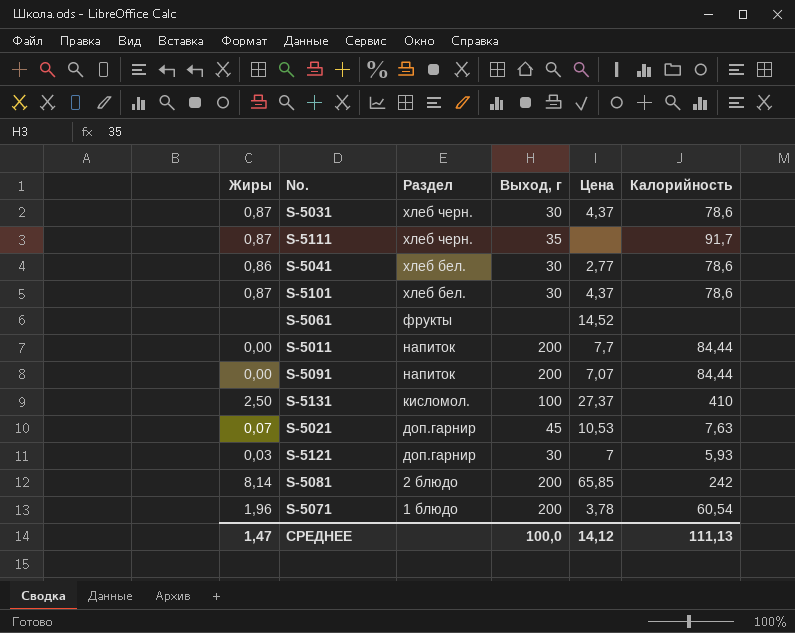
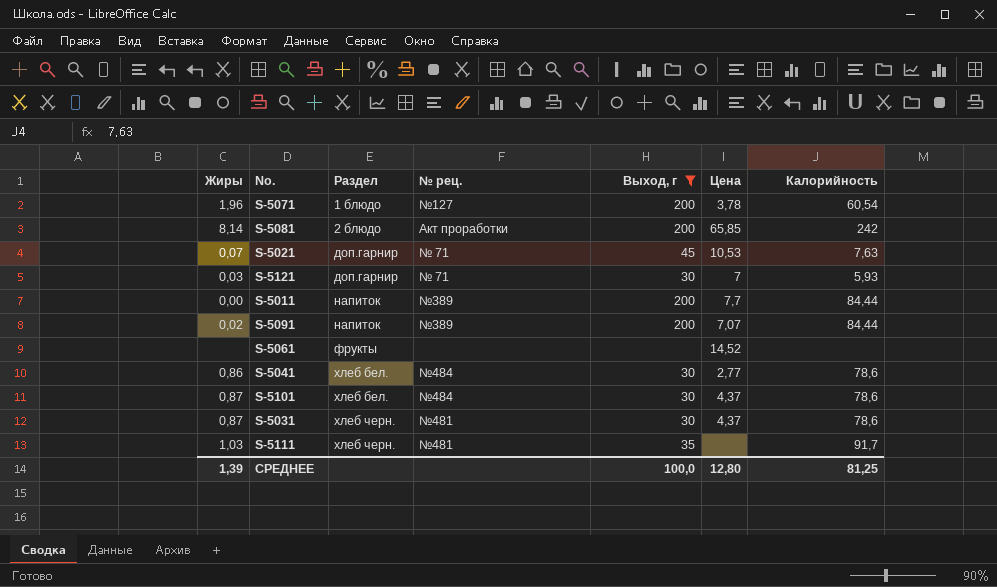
filter: none -> Выход, г != 100
row order: Раздел descending -> Раздел ascending
column № рец. | position: none -> 4
S-5091 | Жиры: 0,00 -> 0,02
S-5111 | Жиры: 0,87 -> 1,03
СРЕДНЕЕ | Жиры: 1,47 -> 1,39
СРЕДНЕЕ | Цена: 14,12 -> 12,80
СРЕДНЕЕ | Калорийность: 111,13 -> 81,25

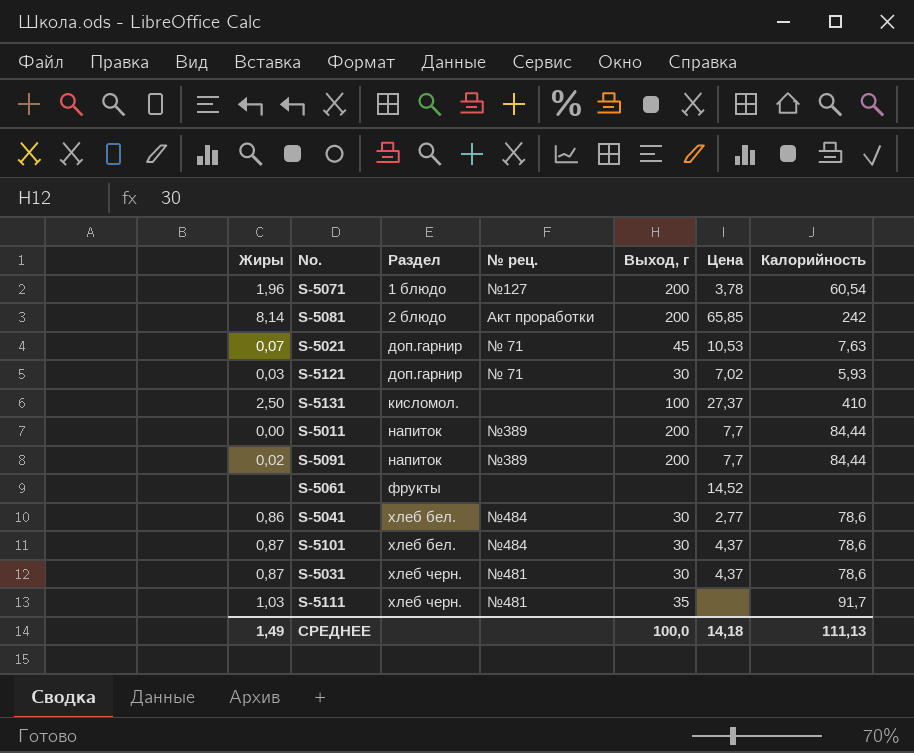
filter: Выход, г != 100 -> none
S-5121 | Цена: 7 -> 7,02
S-5091 | Цена: 7,07 -> 7,7
СРЕДНЕЕ | Жиры: 1,39 -> 1,49
СРЕДНЕЕ | Цена: 12,80 -> 14,18
СРЕДНЕЕ | Калорийность: 81,25 -> 111,13

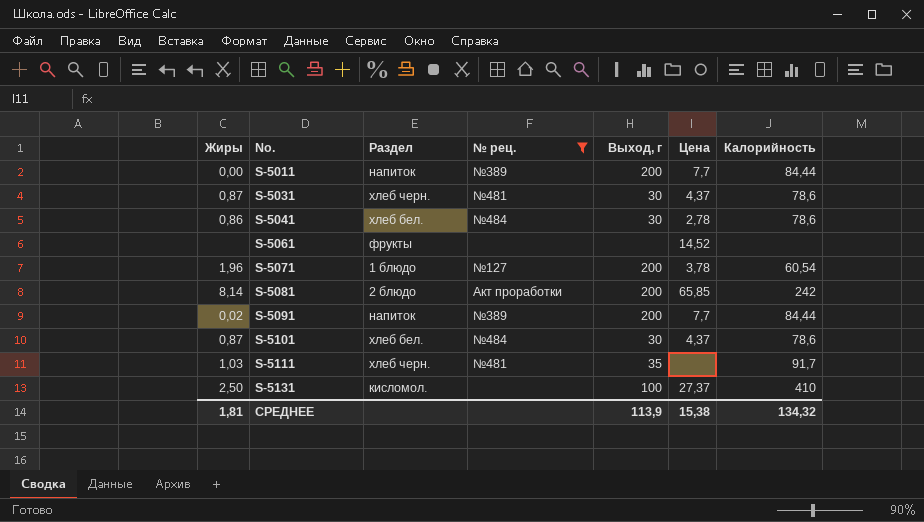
filter: none -> № рец. != № 71
row order: Раздел ascending -> No. ascending
S-5041 | Цена: 2,77 -> 2,78
СРЕДНЕЕ | Жиры: 1,49 -> 1,81
СРЕДНЕЕ | Выход, г: 100,0 -> 113,9
СРЕДНЕЕ | Цена: 14,18 -> 15,38
СРЕДНЕЕ | Калорийность: 111,13 -> 134,32

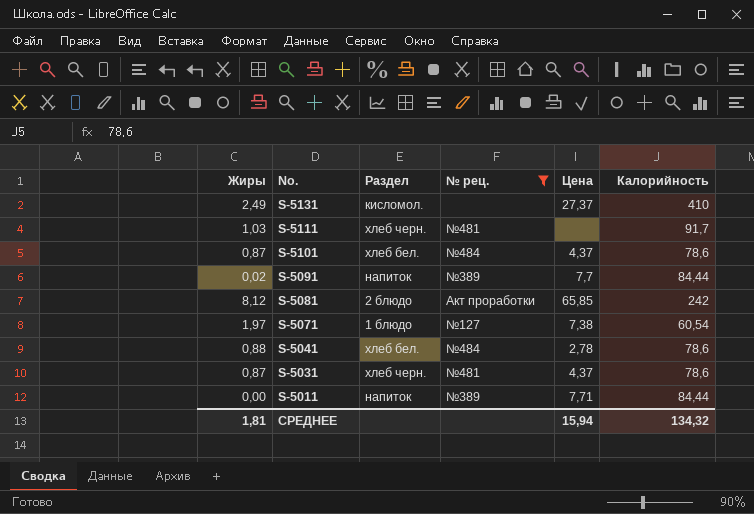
row order: No. ascending -> No. descending
column Выход, г | position: 5 -> none
row S-5061: none | фрукты | none | none | 14,52 | none -> none
S-5131 | Жиры: 2,50 -> 2,49
S-5081 | Жиры: 8,14 -> 8,12
S-5071 | Жиры: 1,96 -> 1,97
S-5071 | Цена: 3,78 -> 7,38
S-5041 | Жиры: 0,86 -> 0,88
S-5011 | Цена: 7,7 -> 7,71
СРЕДНЕЕ | Цена: 15,38 -> 15,94

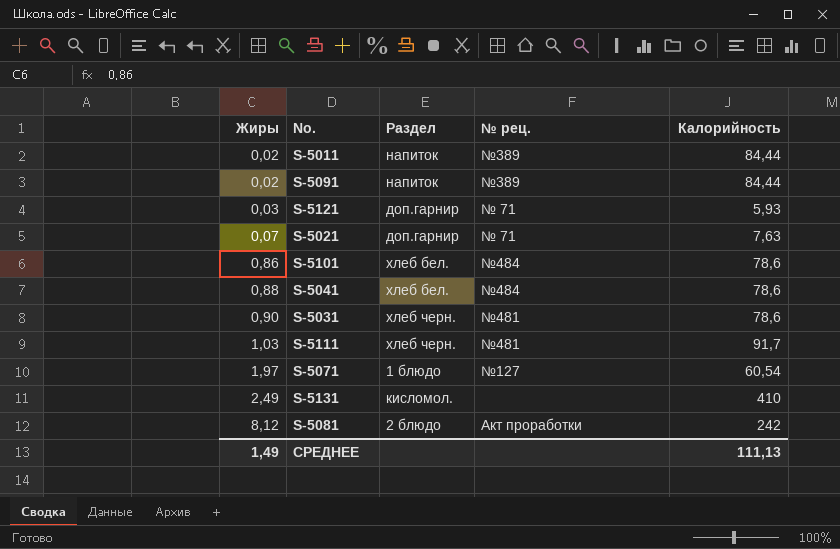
filter: № рец. != № 71 -> none
row order: No. descending -> Жиры ascending
column Цена | position: 5 -> none
S-5011 | Жиры: 0,00 -> 0,02
S-5101 | Жиры: 0,87 -> 0,86
S-5031 | Жиры: 0,87 -> 0,90
СРЕДНЕЕ | Жиры: 1,81 -> 1,49
СРЕДНЕЕ | Калорийность: 134,32 -> 111,13

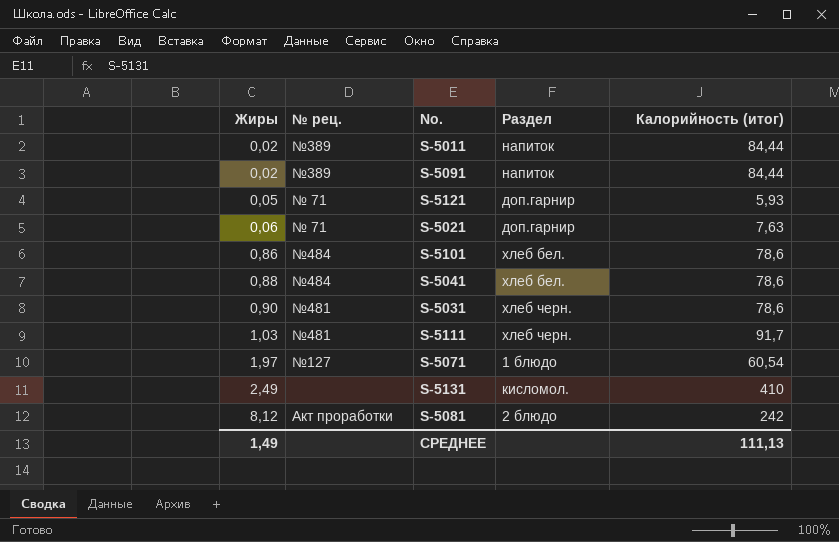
column № рец. | position: 4 -> 2
column name: Калорийность -> Калорийность (итог)
S-5121 | Жиры: 0,03 -> 0,05
S-5021 | Жиры: 0,07 -> 0,06

